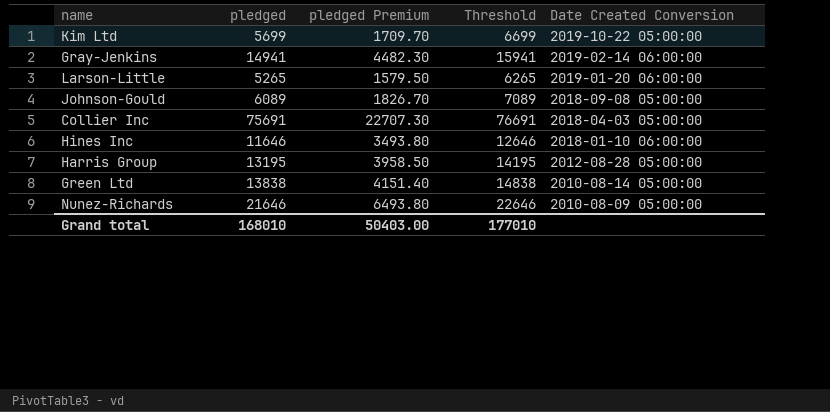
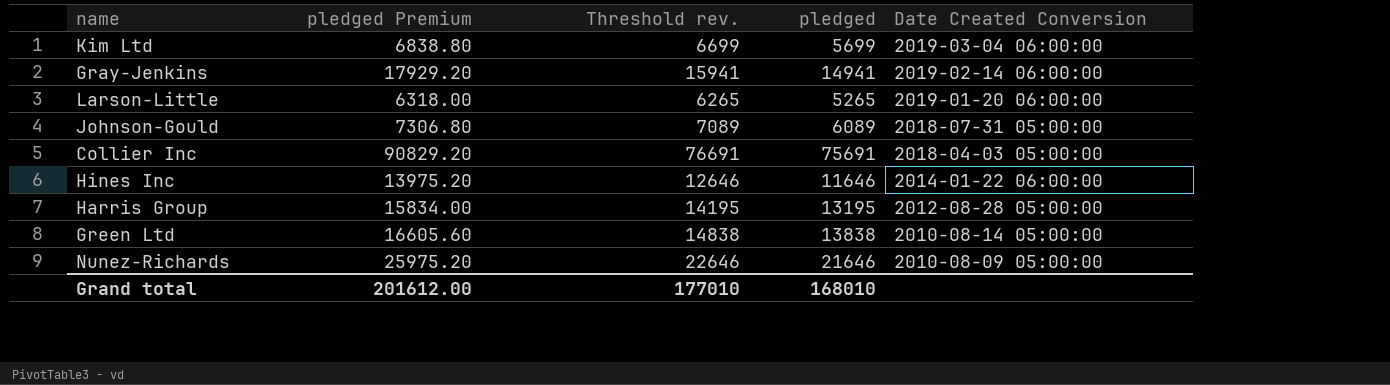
column pledged Premium | formula: [pledged] * 0.3 -> [pledged] * 1.2
column name: Threshold -> Threshold rev.
column pledged | position: 2 -> 4
Kim Ltd | Date Created Conversion: 2019-10-22 05:00:00 -> 2019-03-04 06:00:00
Johnson-Gould | Date Created Conversion: 2018-09-08 05:00:00 -> 2018-07-31 05:00:00
Hines Inc | Date Created Conversion: 2018-01-10 06:00:00 -> 2014-01-22 06:00:00
Grand total | pledged Premium: 50403.00 -> 201612.00

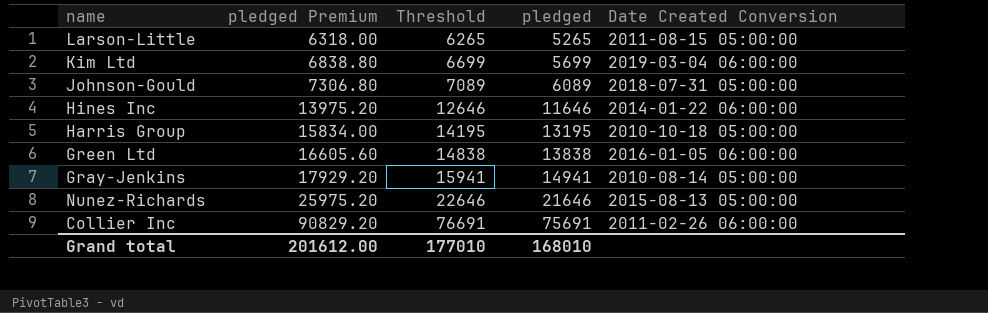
row order: Date Created Conversion descending -> pledged Premium ascending
column name: Threshold rev. -> Threshold
Larson-Little | Date Created Conversion: 2019-01-20 06:00:00 -> 2011-08-15 05:00:00
Harris Group | Date Created Conversion: 2012-08-28 05:00:00 -> 2010-10-18 05:00:00
Green Ltd | Date Created Conversion: 2010-08-14 05:00:00 -> 2016-01-05 06:00:00
Gray-Jenkins | Date Created Conversion: 2019-02-14 06:00:00 -> 2010-08-14 05:00:00
Nunez-Richards | Date Created Conversion: 2010-08-09 05:00:00 -> 2015-08-13 05:00:00
Collier Inc | Date Created Conversion: 2018-04-03 05:00:00 -> 2011-02-26 06:00:00

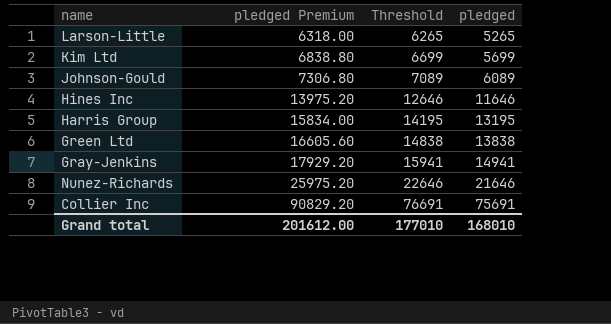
column Date Created Conversion | position: 5 -> none

